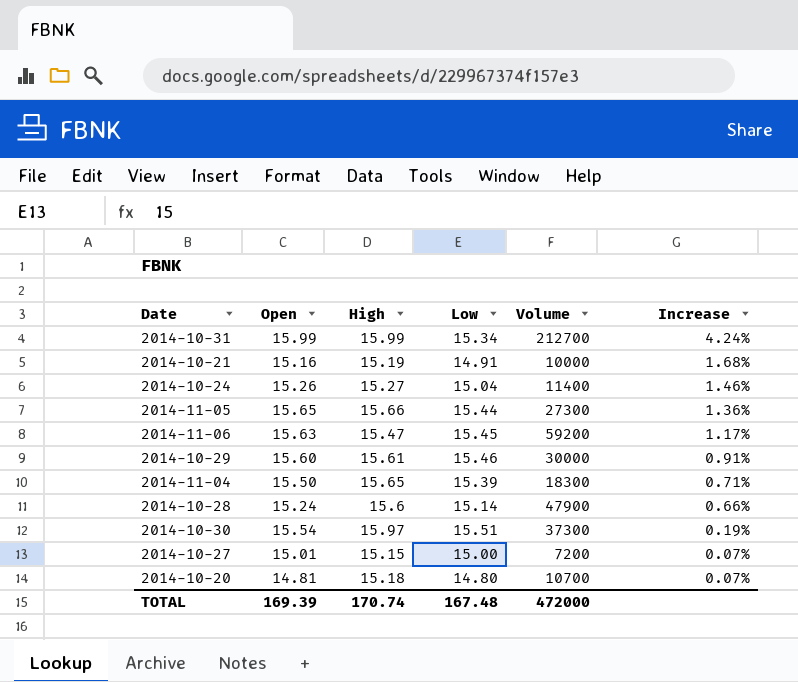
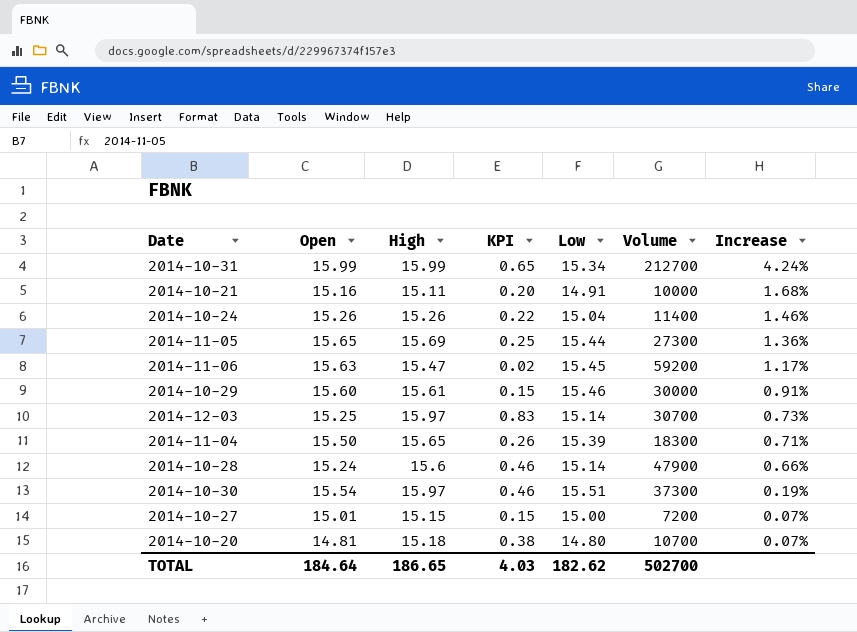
column KPI | formula: none -> [High] - [Low]
2014-10-21 | High: 15.19 -> 15.11
2014-10-24 | High: 15.27 -> 15.26
2014-11-05 | High: 15.66 -> 15.69
row 2014-12-03: none -> 15.25 | 15.97 | 0.83 | 15.14 | 30700 | 0.73%
TOTAL | Open: 169.39 -> 184.64
TOTAL | High: 170.74 -> 186.65
TOTAL | Low: 167.48 -> 182.62
TOTAL | Volume: 472000 -> 502700

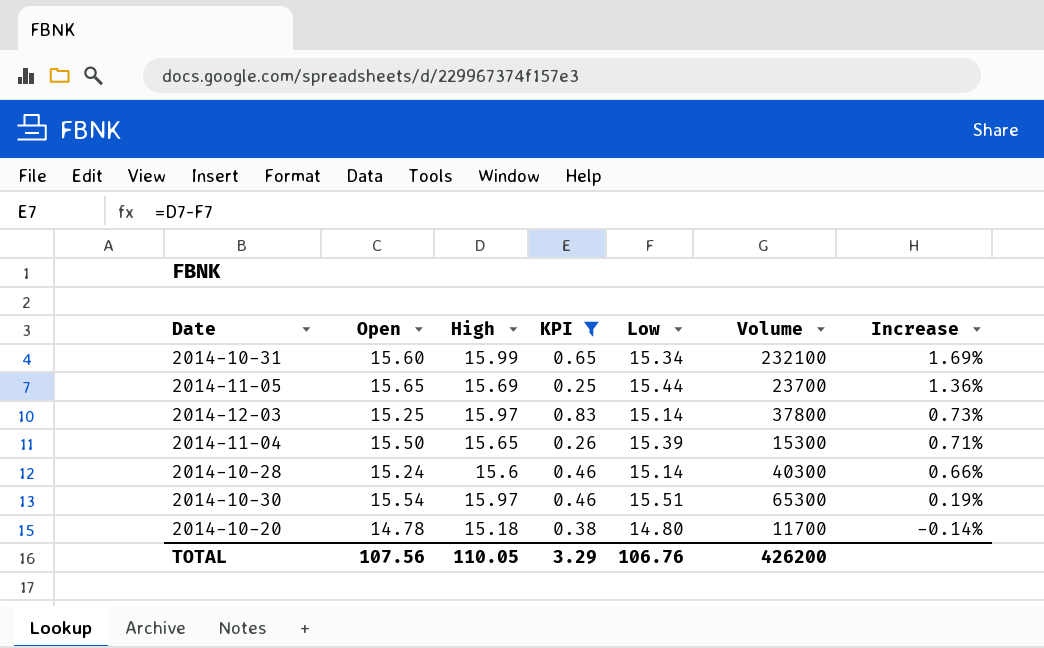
filter: none -> KPI >= 0.25
2014-10-31 | Open: 15.99 -> 15.60
2014-10-31 | Volume: 212700 -> 232100
2014-10-31 | Increase: 4.24% -> 1.69%
2014-11-05 | Volume: 27300 -> 23700
2014-12-03 | Volume: 30700 -> 37800
2014-11-04 | Volume: 18300 -> 15300
2014-10-28 | Volume: 47900 -> 40300
2014-10-30 | Volume: 37300 -> 65300
2014-10-20 | Open: 14.81 -> 14.78
2014-10-20 | Volume: 10700 -> 11700
2014-10-20 | Increase: 0.07% -> -0.14%
TOTAL | Open: 184.64 -> 107.56
TOTAL | High: 186.65 -> 110.05
TOTAL | KPI: 4.03 -> 3.29
TOTAL | Low: 182.62 -> 106.76
TOTAL | Volume: 502700 -> 426200

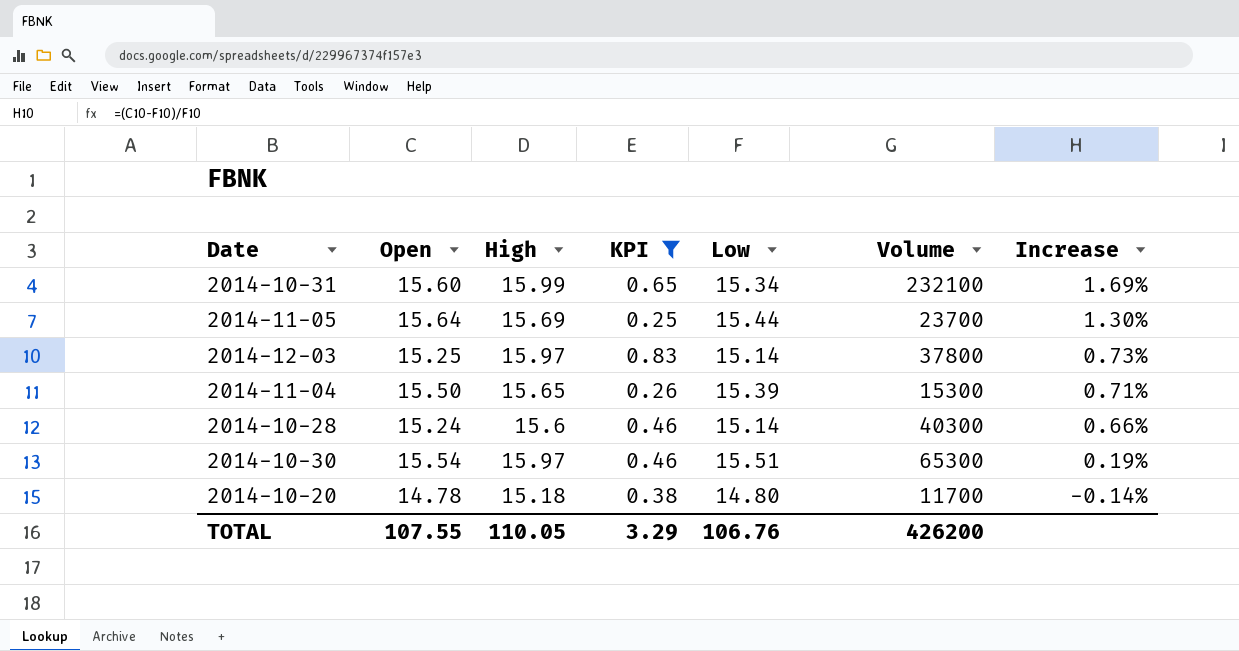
2014-11-05 | Open: 15.65 -> 15.64
2014-11-05 | Increase: 1.36% -> 1.30%
TOTAL | Open: 107.56 -> 107.55

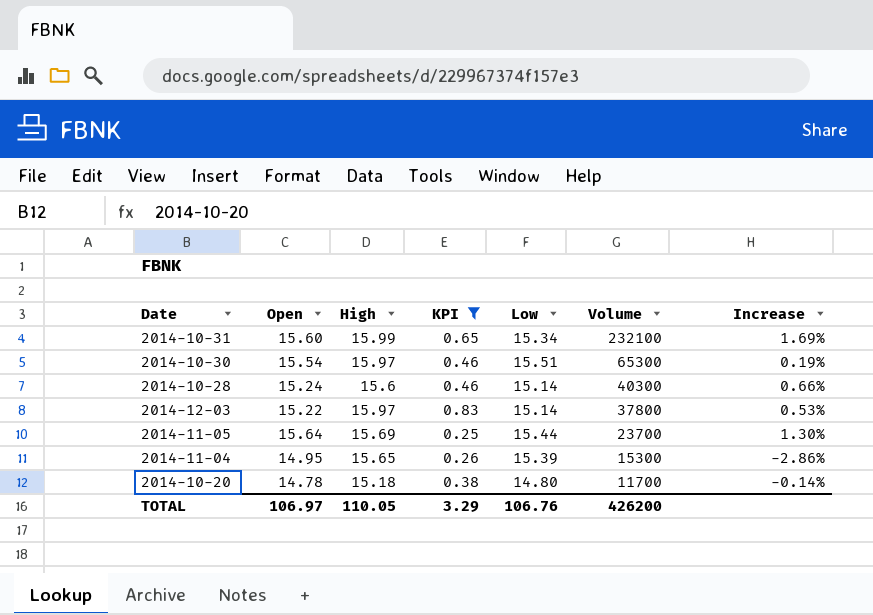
row order: Increase descending -> Volume descending
2014-12-03 | Open: 15.25 -> 15.22
2014-12-03 | Increase: 0.73% -> 0.53%
2014-11-04 | Open: 15.50 -> 14.95
2014-11-04 | Increase: 0.71% -> -2.86%
TOTAL | Open: 107.55 -> 106.97

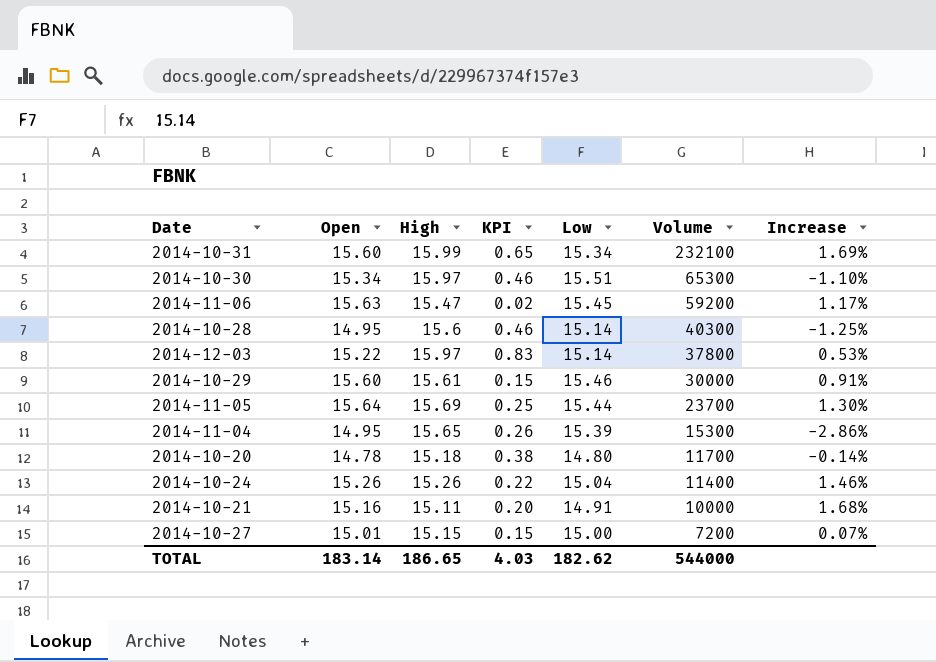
filter: KPI >= 0.25 -> none
2014-10-30 | Open: 15.54 -> 15.34
2014-10-30 | Increase: 0.19% -> -1.10%
2014-10-28 | Open: 15.24 -> 14.95
2014-10-28 | Increase: 0.66% -> -1.25%
TOTAL | Open: 106.97 -> 183.14
TOTAL | High: 110.05 -> 186.65
TOTAL | KPI: 3.29 -> 4.03
TOTAL | Low: 106.76 -> 182.62
TOTAL | Volume: 426200 -> 544000

